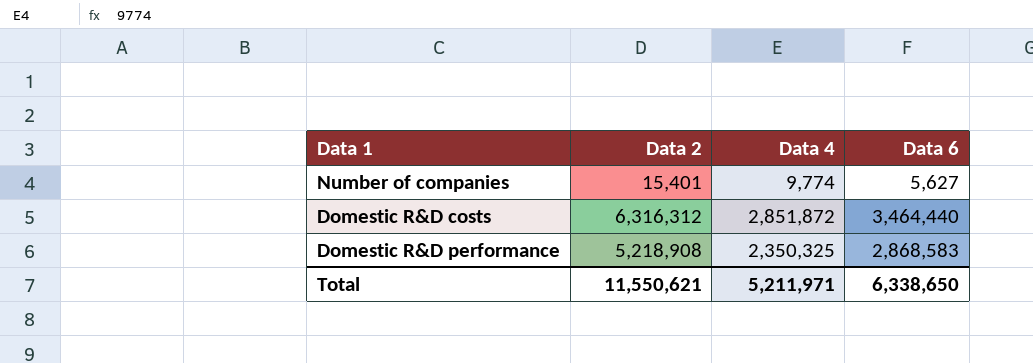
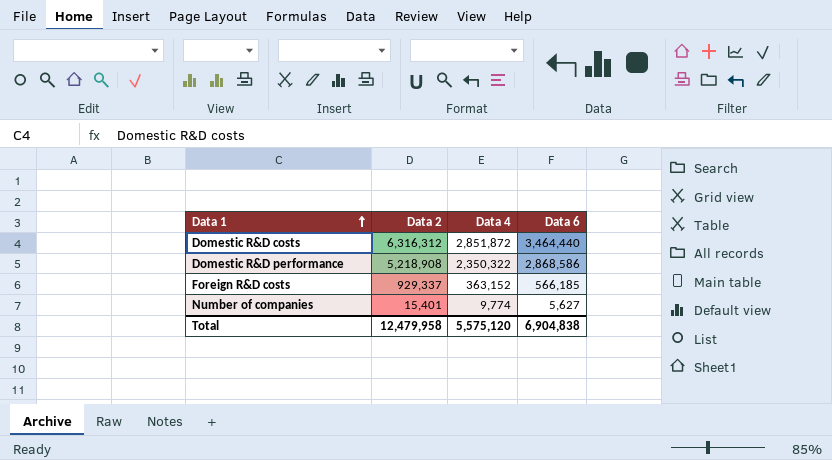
row order: none -> Data 1 ascending
Domestic R&D performance | Data 4: 2,350,325 -> 2,350,322
Domestic R&D performance | Data 6: 2,868,583 -> 2,868,586
row Foreign R&D costs: none -> 929,337 | 363,152 | 566,185
Total | Data 2: 11,550,621 -> 12,479,958
Total | Data 4: 5,211,971 -> 5,575,120
Total | Data 6: 6,338,650 -> 6,904,838

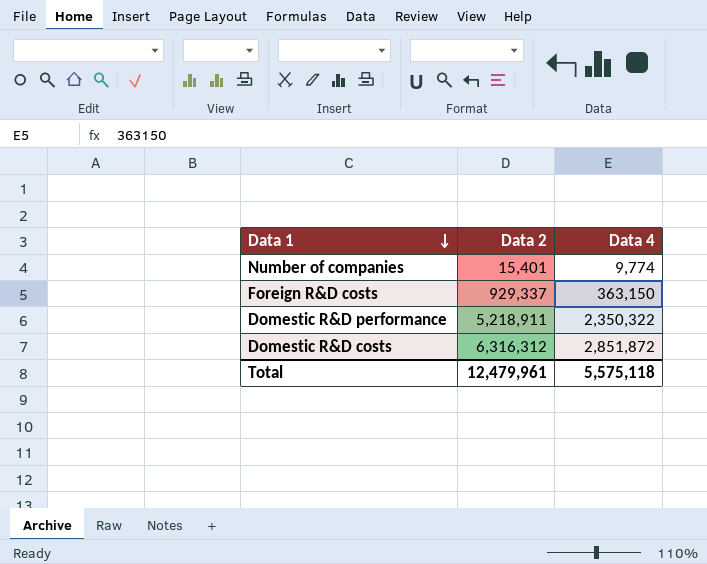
row order: Data 1 ascending -> Data 1 descending
column Data 6 | formula: [Data 2] - [Data 4] -> none
Foreign R&D costs | Data 4: 363,152 -> 363,150
Domestic R&D performance | Data 2: 5,218,908 -> 5,218,911
Total | Data 2: 12,479,958 -> 12,479,961
Total | Data 4: 5,575,120 -> 5,575,118

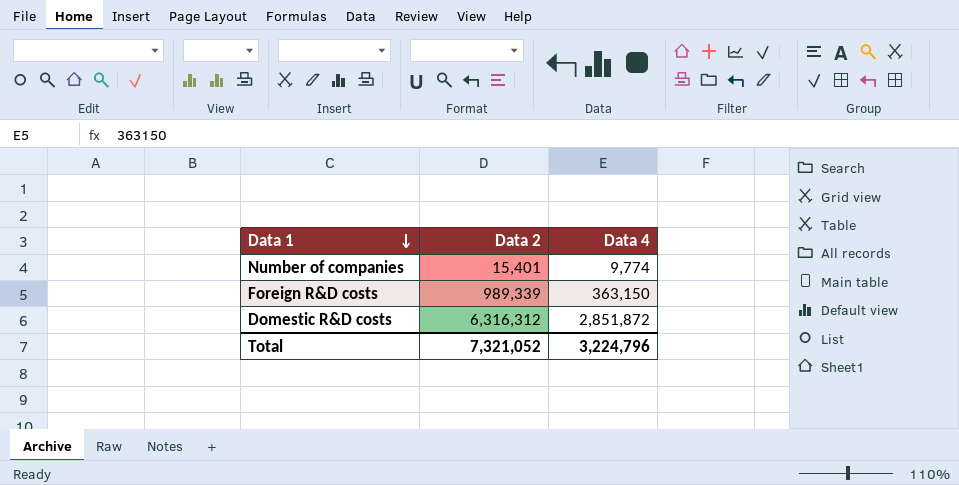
row Domestic R&D performance: 5,218,911 | 2,350,322 -> none
Foreign R&D costs | Data 2: 929,337 -> 989,339
Total | Data 2: 12,479,961 -> 7,321,052
Total | Data 4: 5,575,118 -> 3,224,796

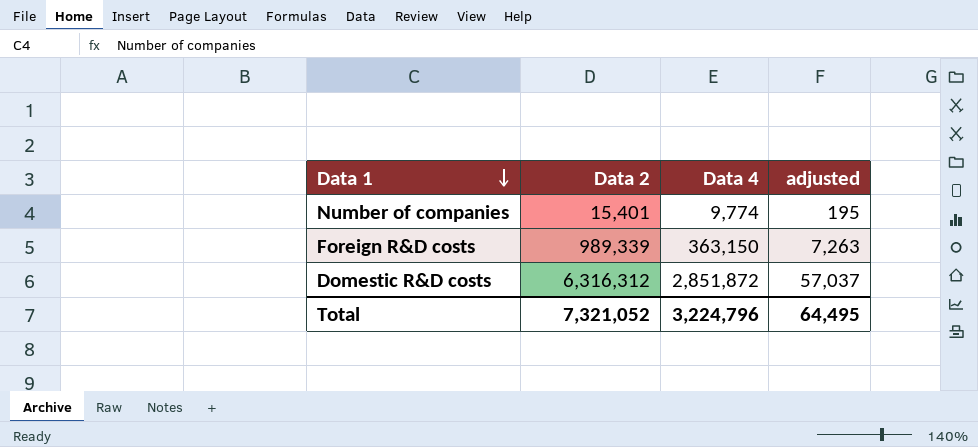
column adjusted | formula: none -> [Data 4] * 0.02

